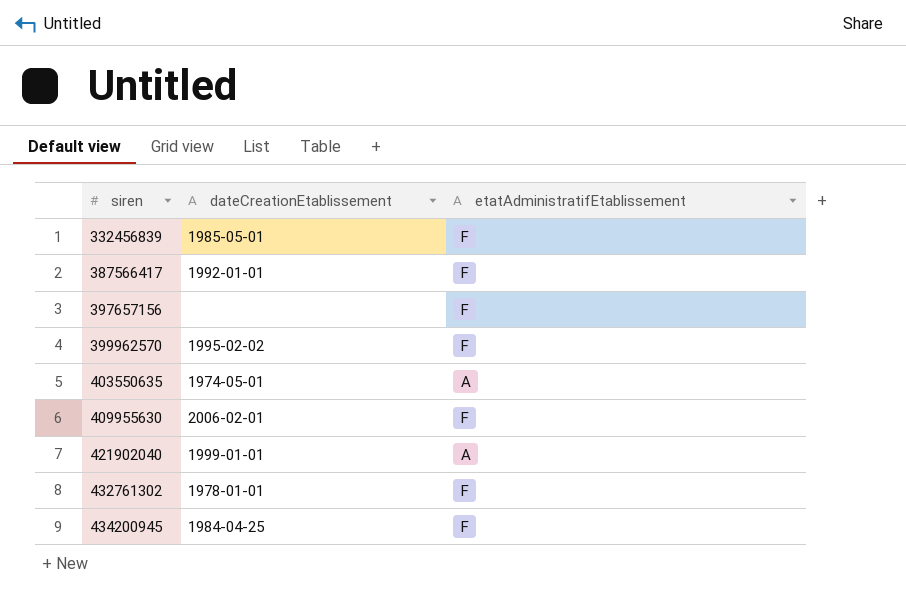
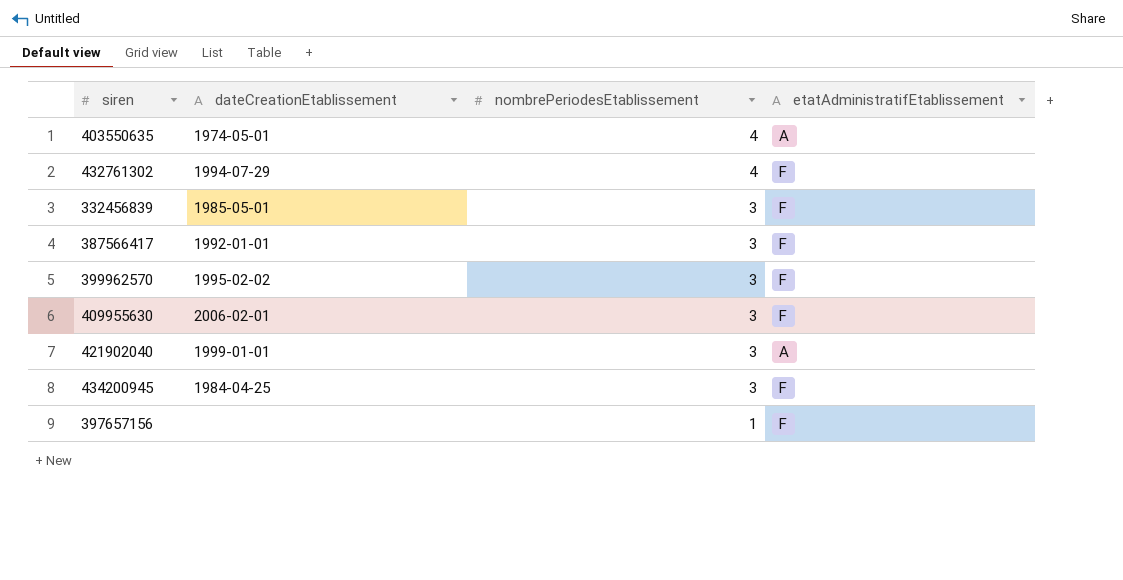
row order: siren ascending -> nombrePeriodesEtablissement descending
column nombrePeriodesEtablissement | position: none -> 3
432761302 | dateCreationEtablissement: 1978-01-01 -> 1994-07-29

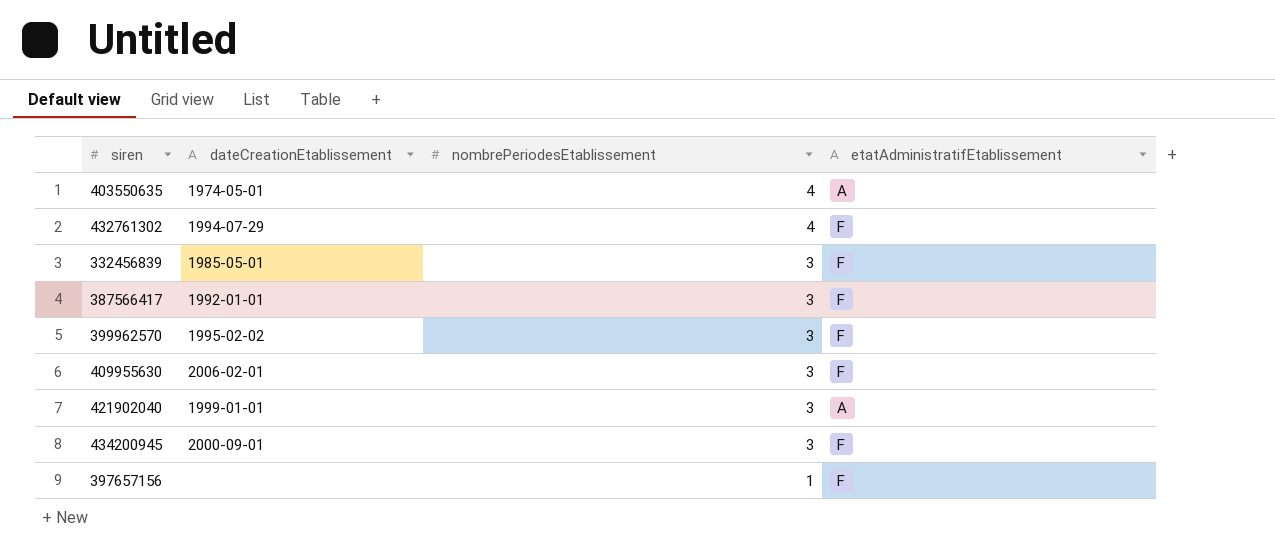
434200945 | dateCreationEtablissement: 1984-04-25 -> 2000-09-01

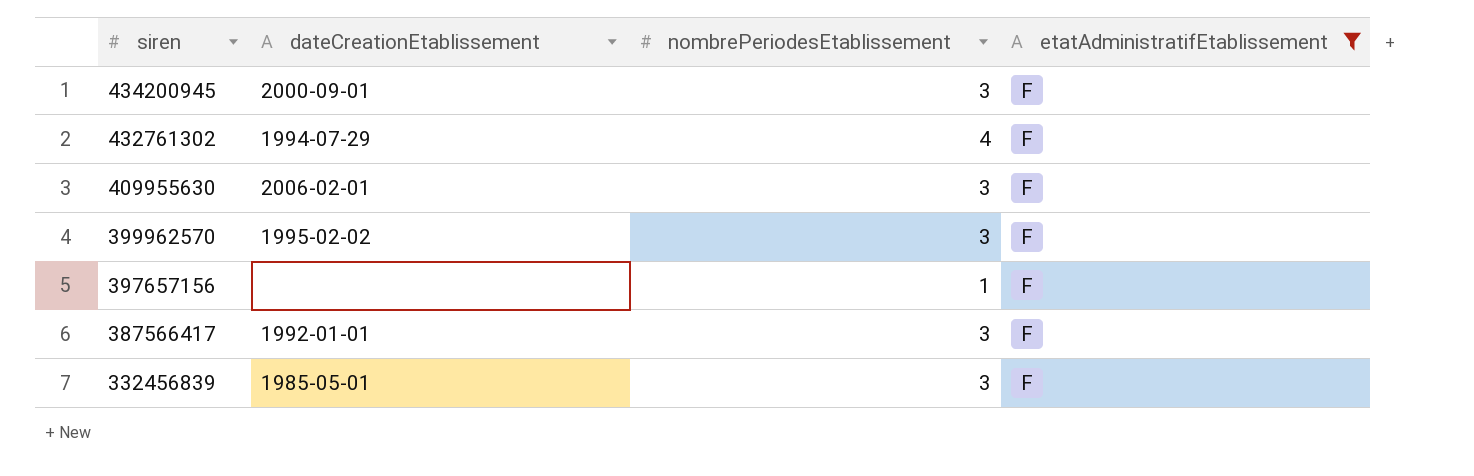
filter: none -> etatAdministratifEtablissement = F
row order: nombrePeriodesEtablissement descending -> siren descending

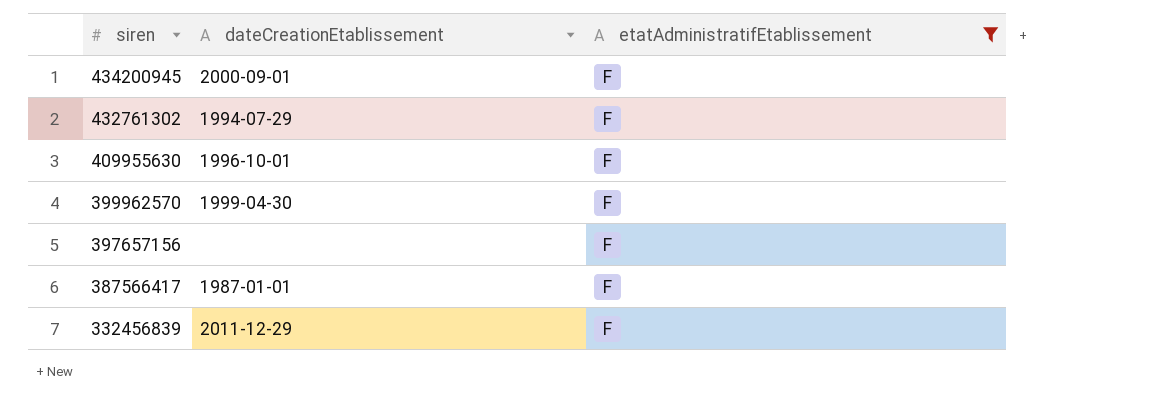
column nombrePeriodesEtablissement | position: 3 -> none
409955630 | dateCreationEtablissement: 2006-02-01 -> 1996-10-01
399962570 | dateCreationEtablissement: 1995-02-02 -> 1999-04-30
387566417 | dateCreationEtablissement: 1992-01-01 -> 1987-01-01
332456839 | dateCreationEtablissement: 1985-05-01 -> 2011-12-29

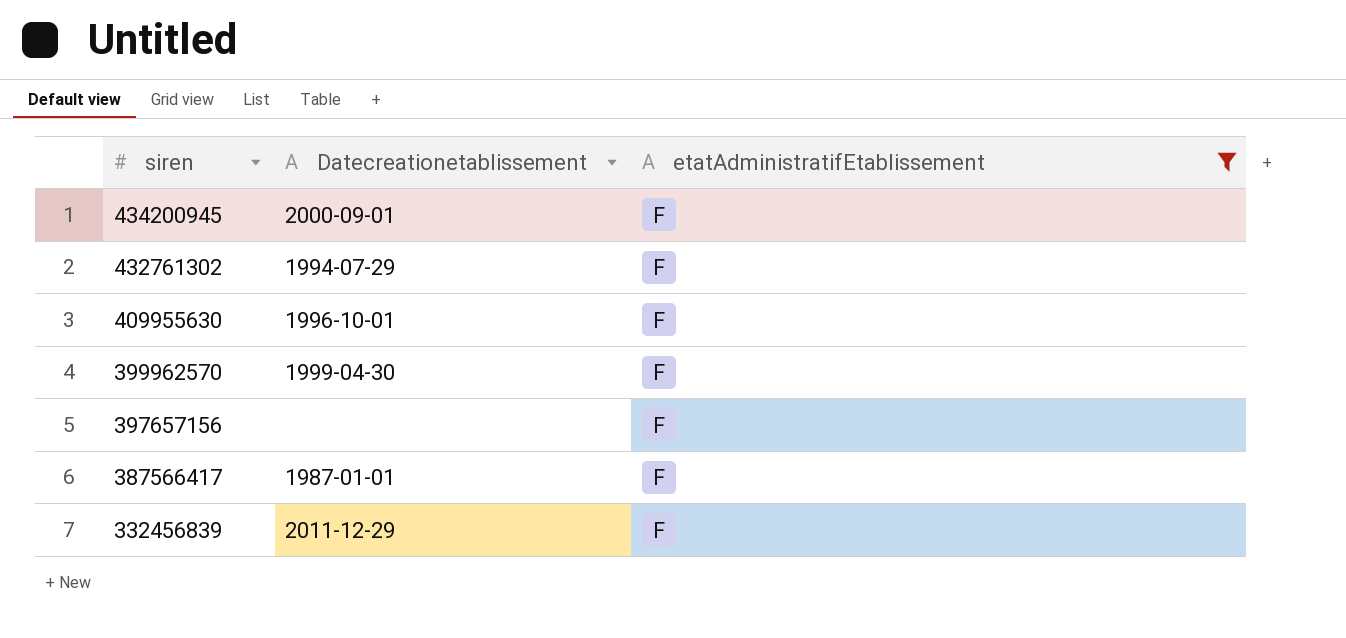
column name: dateCreationEtablissement -> Datecreationetablissement

